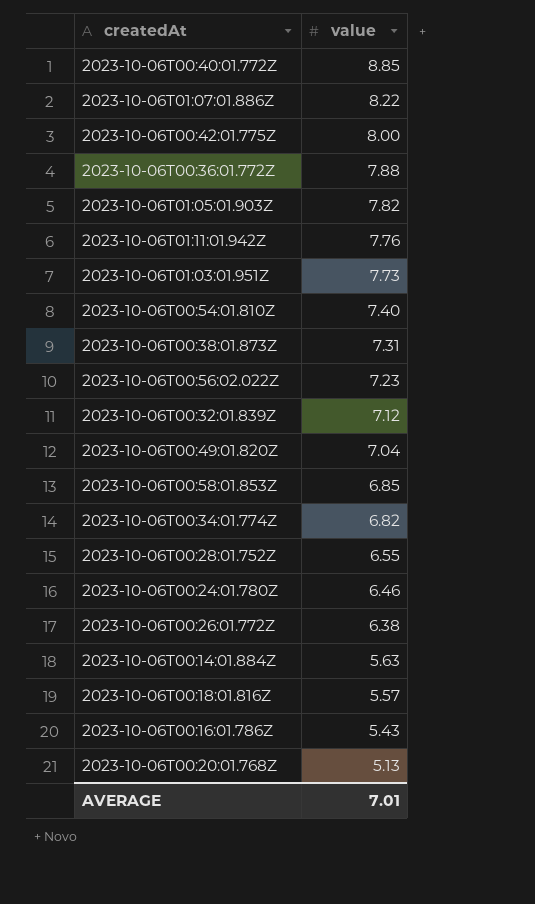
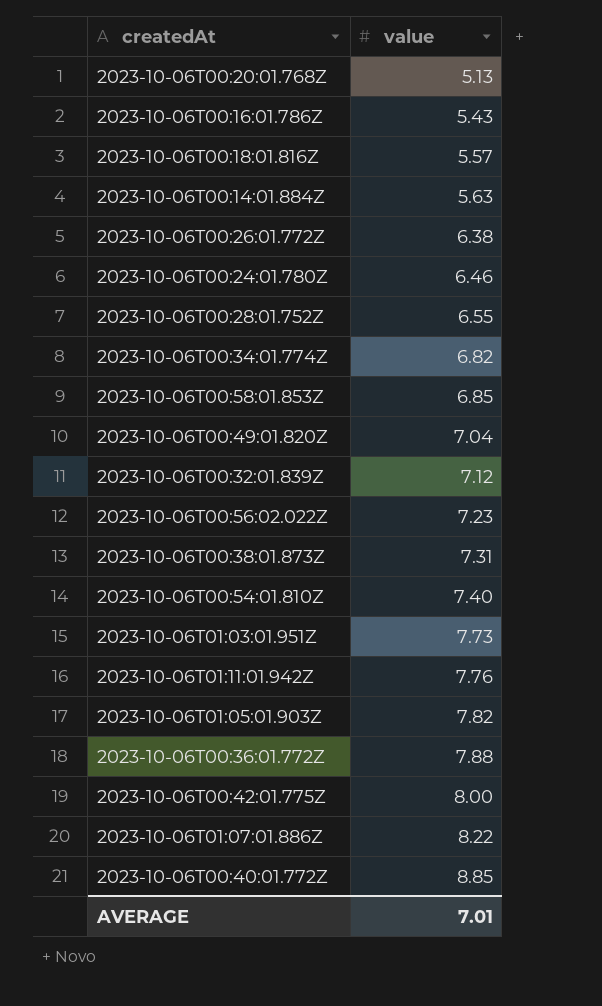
row order: value descending -> value ascending

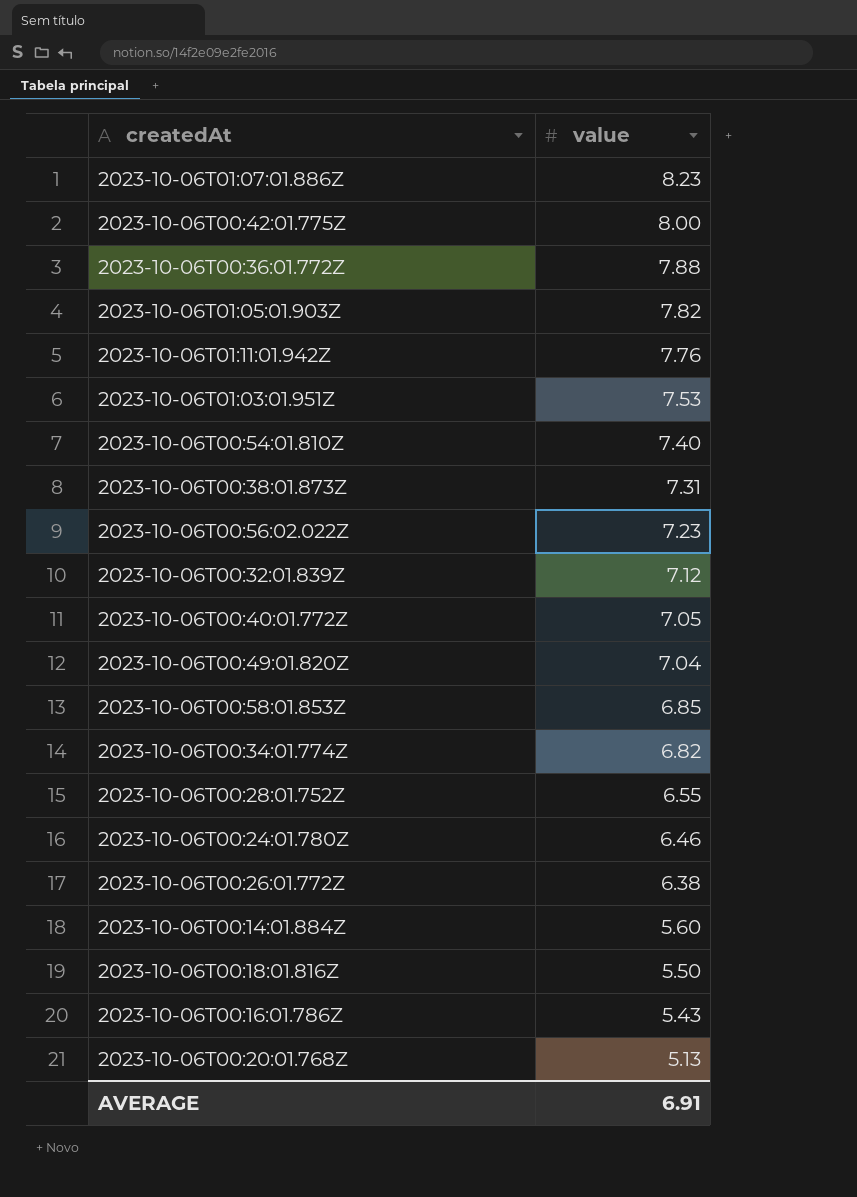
row order: value ascending -> value descending
2023-10-06T01:07:01.886Z | value: 8.22 -> 8.23
2023-10-06T01:03:01.951Z | value: 7.73 -> 7.53
2023-10-06T00:40:01.772Z | value: 8.85 -> 7.05
2023-10-06T00:14:01.884Z | value: 5.63 -> 5.60
2023-10-06T00:18:01.816Z | value: 5.57 -> 5.50
AVERAGE | value: 7.01 -> 6.91

